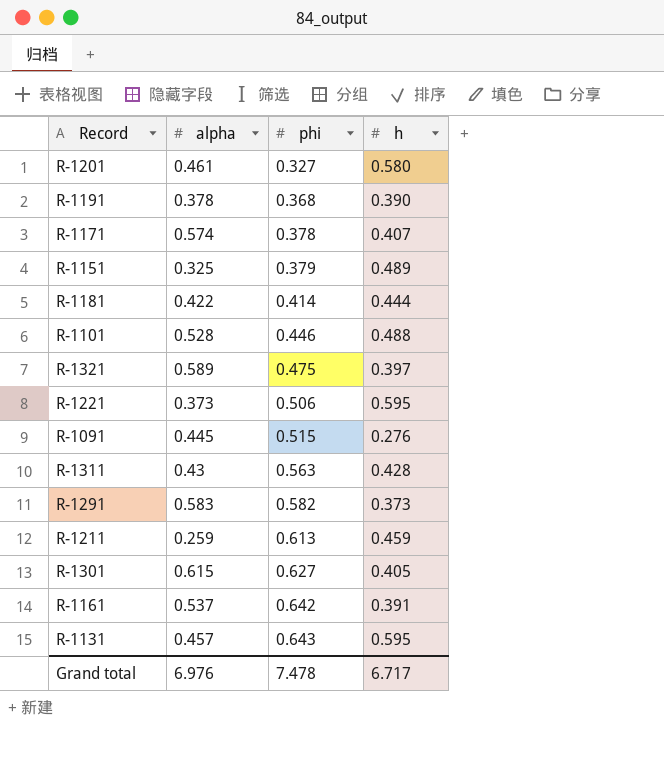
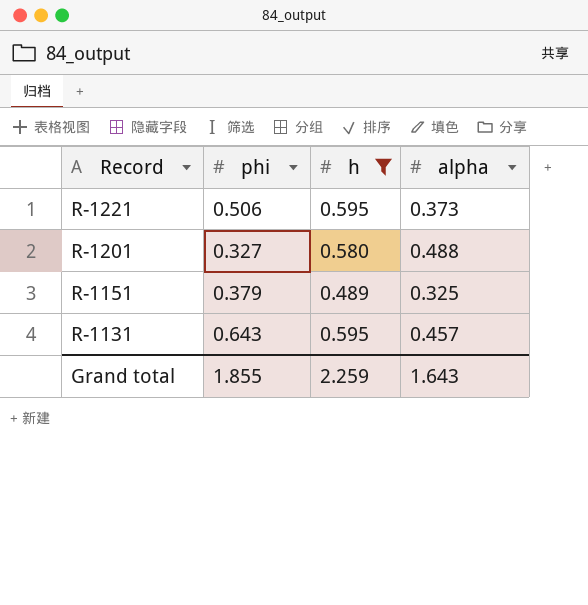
filter: none -> h >= 0.489
row order: phi ascending -> Record descending
column alpha | position: 2 -> 4
R-1201 | alpha: 0.461 -> 0.488
Grand total | phi: 7.478 -> 1.855
Grand total | h: 6.717 -> 2.259
Grand total | alpha: 6.976 -> 1.643

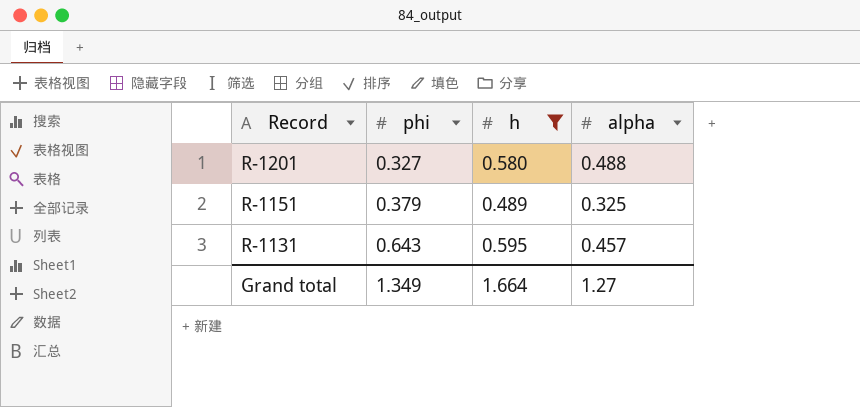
row R-1221: 0.506 | 0.595 | 0.373 -> none
Grand total | phi: 1.855 -> 1.349
Grand total | h: 2.259 -> 1.664
Grand total | alpha: 1.643 -> 1.27

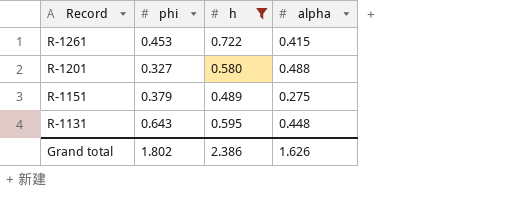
row R-1261: none -> 0.453 | 0.722 | 0.415
R-1151 | alpha: 0.325 -> 0.275
R-1131 | alpha: 0.457 -> 0.448
Grand total | phi: 1.349 -> 1.802
Grand total | h: 1.664 -> 2.386
Grand total | alpha: 1.27 -> 1.626

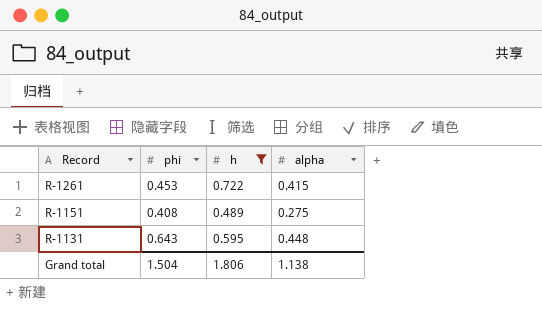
row R-1201: 0.327 | 0.580 | 0.488 -> none
R-1151 | phi: 0.379 -> 0.408
Grand total | phi: 1.802 -> 1.504
Grand total | h: 2.386 -> 1.806
Grand total | alpha: 1.626 -> 1.138

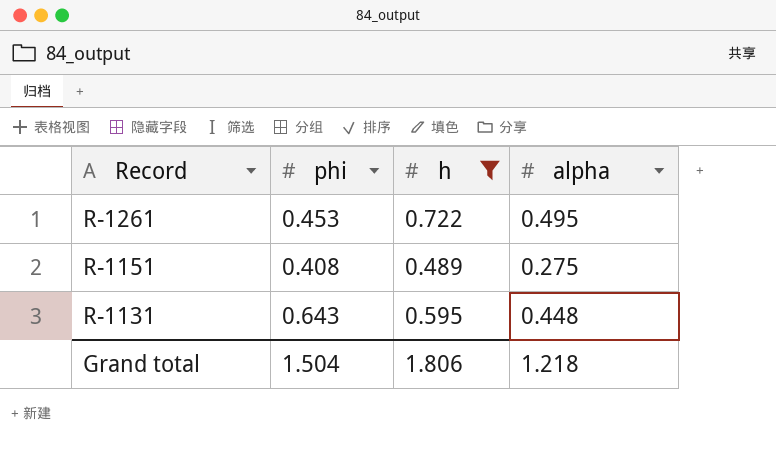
R-1261 | alpha: 0.415 -> 0.495
Grand total | alpha: 1.138 -> 1.218

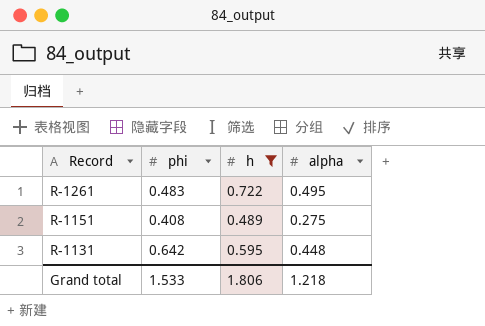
R-1261 | phi: 0.453 -> 0.483
R-1131 | phi: 0.643 -> 0.642
Grand total | phi: 1.504 -> 1.533

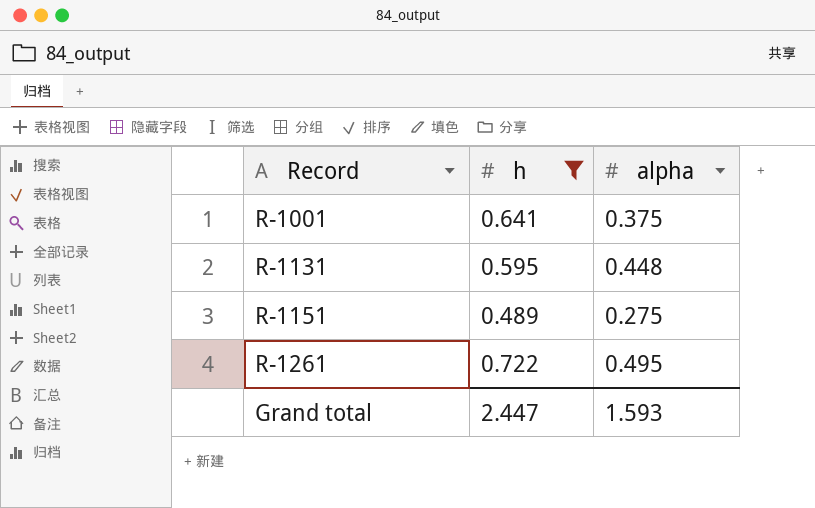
row order: Record descending -> Record ascending
column phi | position: 2 -> none
row R-1001: none -> 0.641 | 0.375
Grand total | h: 1.806 -> 2.447
Grand total | alpha: 1.218 -> 1.593

